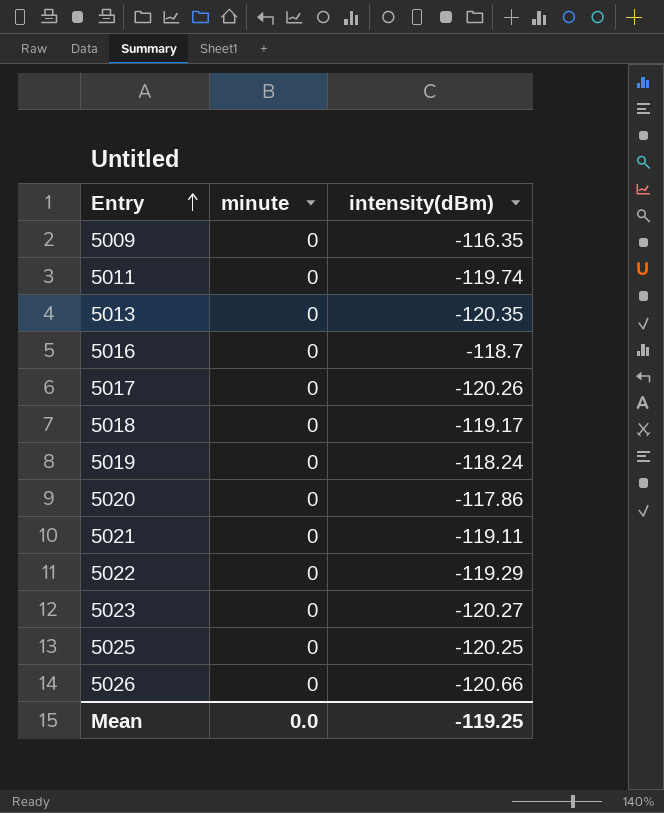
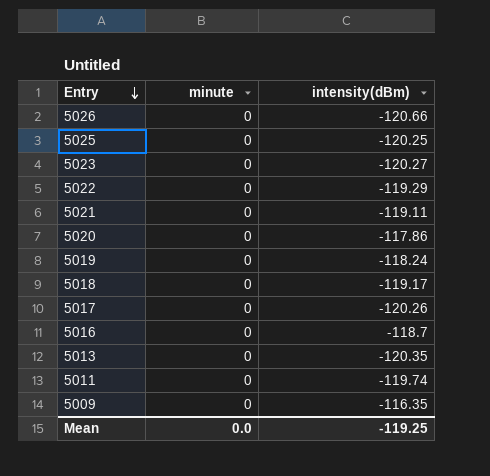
row order: Entry ascending -> Entry descending

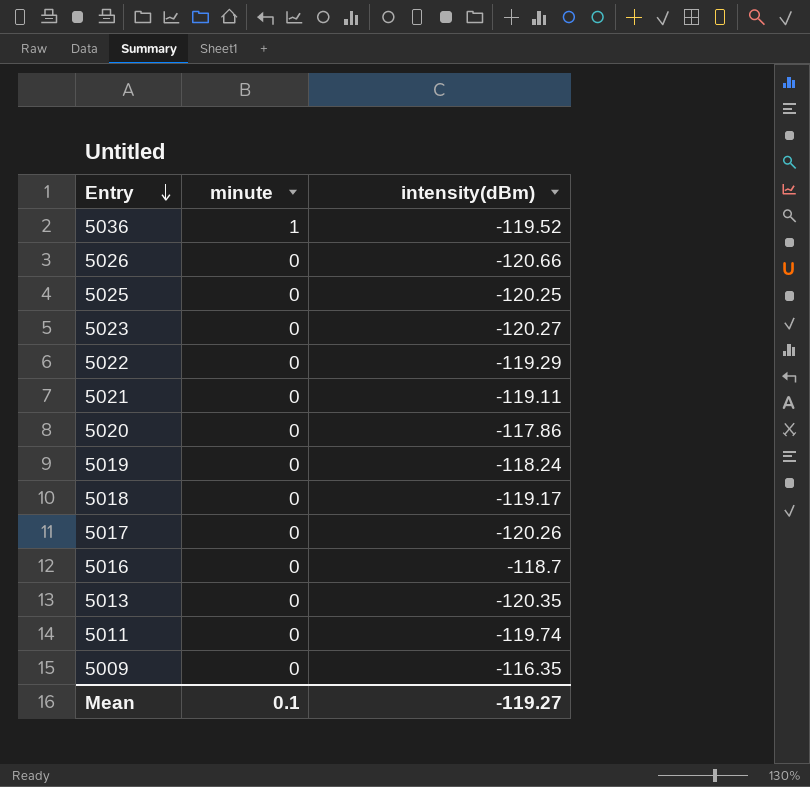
row 5036: none -> 1 | -119.52
Mean | minute: 0.0 -> 0.1
Mean | intensity(dBm): -119.25 -> -119.27

